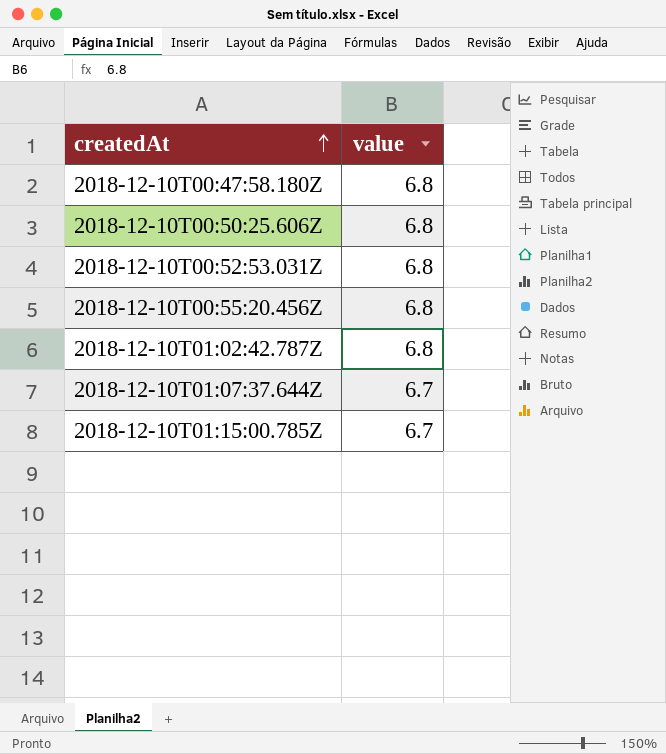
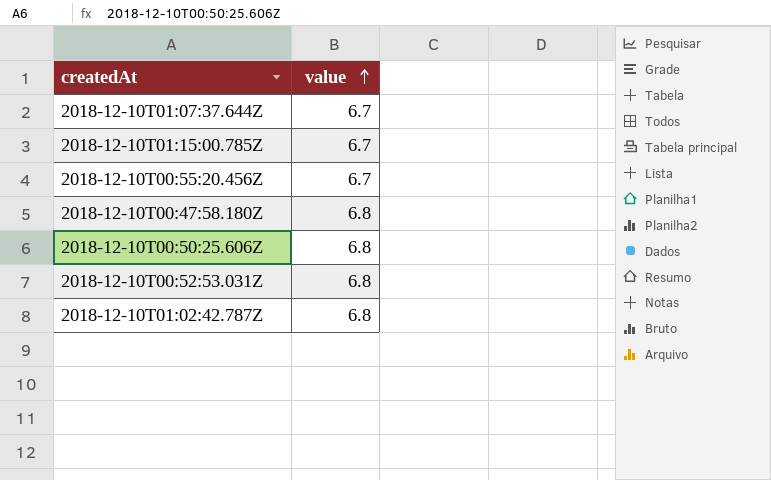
row order: createdAt ascending -> value ascending
2018-12-10T00:55:20.456Z | value: 6.8 -> 6.7

